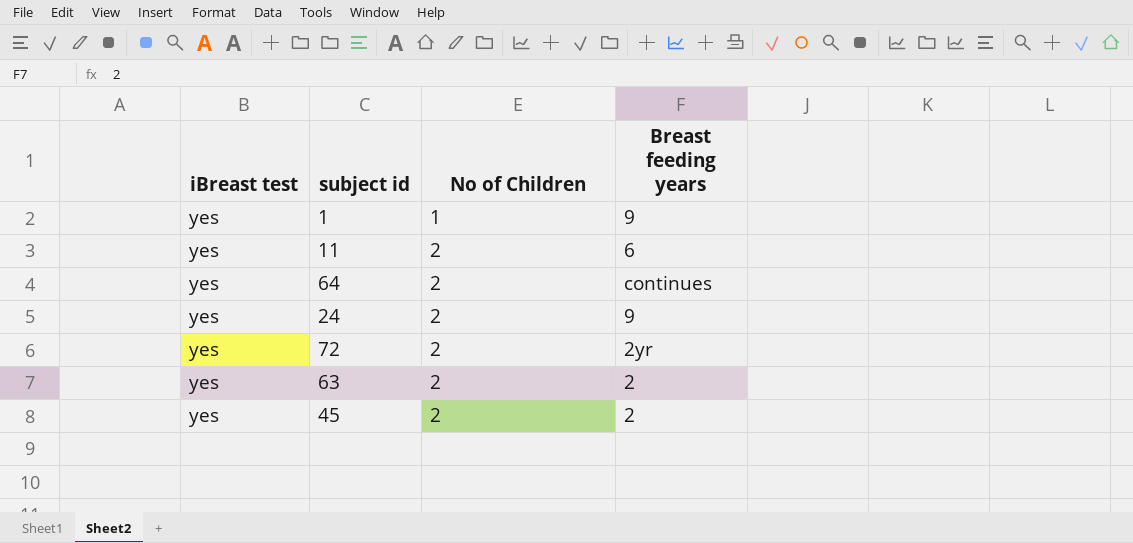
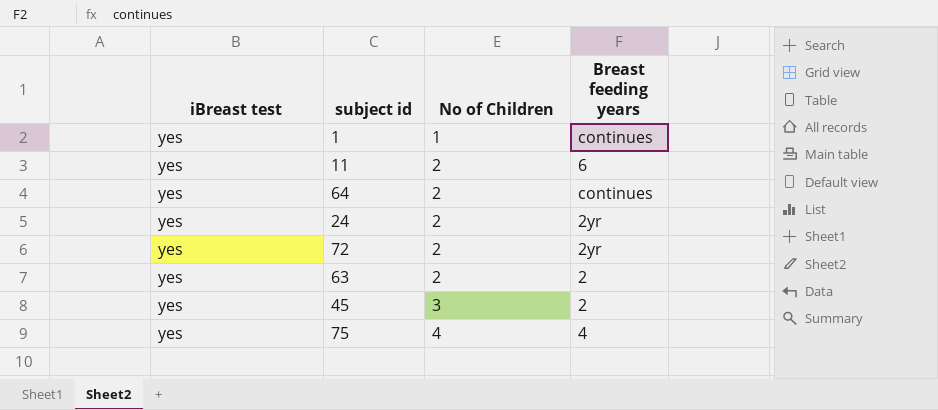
1 | Breast feeding years: 9 -> continues
24 | Breast feeding years: 9 -> 2yr
45 | No of Children: 2 -> 3
row 75: none -> yes | 4 | 4

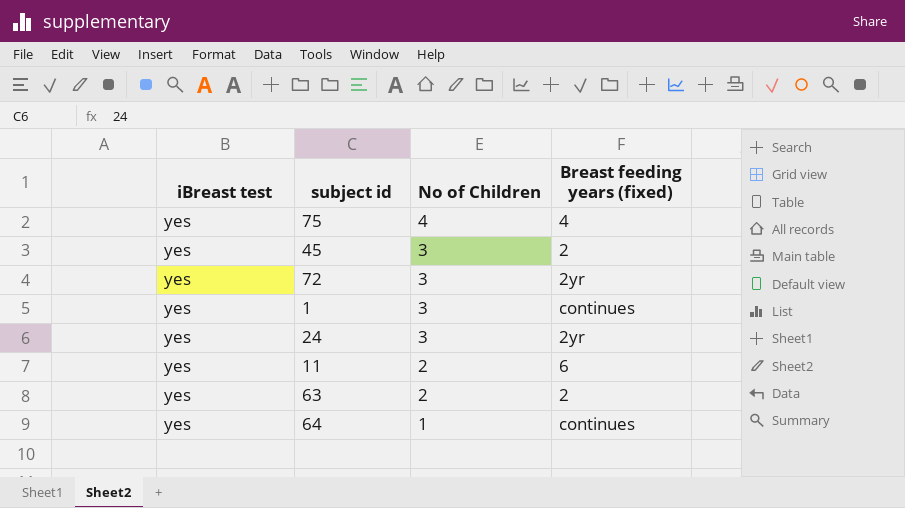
row order: No of Children ascending -> No of Children descending
column name: Breast feeding years -> Breast feeding years (fixed)
72 | No of Children: 2 -> 3
1 | No of Children: 1 -> 3
24 | No of Children: 2 -> 3
64 | No of Children: 2 -> 1

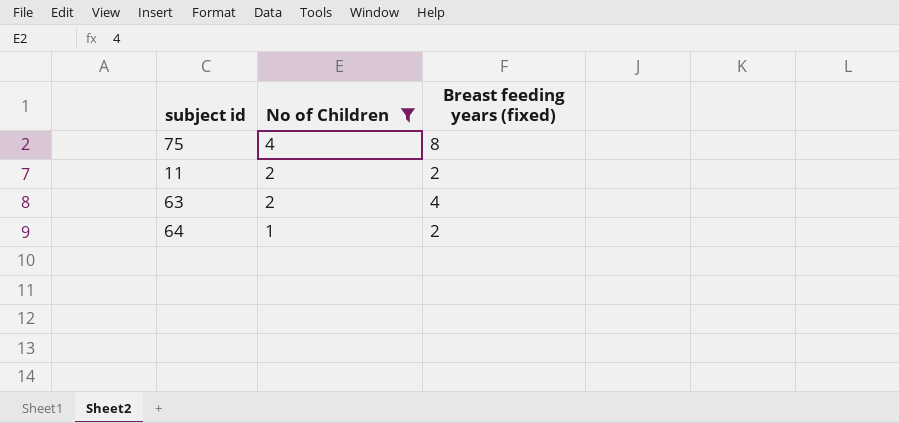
filter: none -> No of Children != 3
column iBreast test | position: 1 -> none
75 | Breast feeding years (fixed): 4 -> 8
11 | Breast feeding years (fixed): 6 -> 2
63 | Breast feeding years (fixed): 2 -> 4
64 | Breast feeding years (fixed): continues -> 2

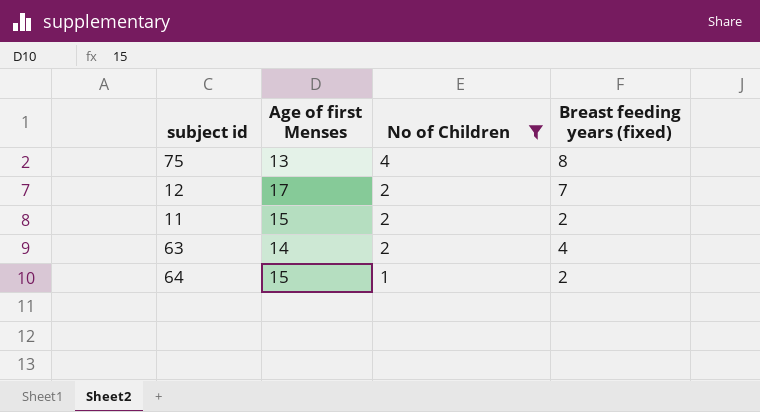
column Age of first Menses | position: none -> 2
row 12: none -> 17 | 2 | 7

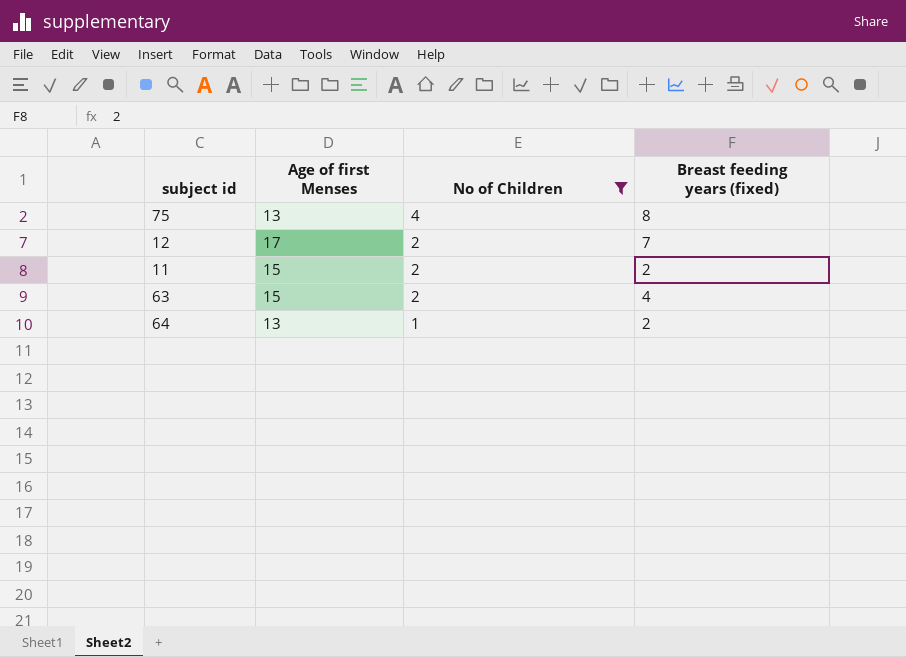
63 | Age of first Menses: 14 -> 15
64 | Age of first Menses: 15 -> 13

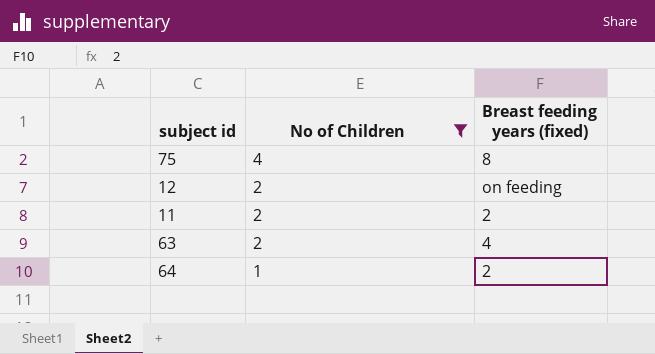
column Age of first Menses | position: 2 -> none
12 | Breast feeding years (fixed): 7 -> on feeding

